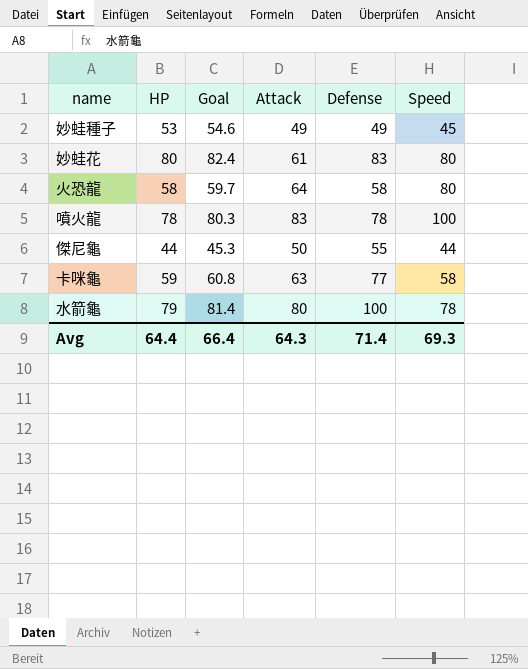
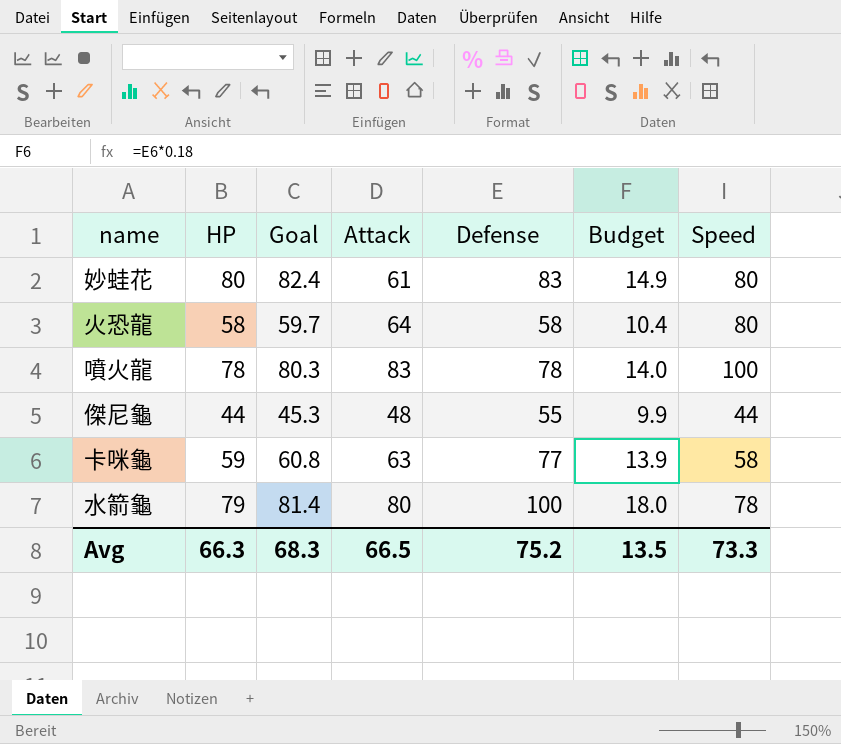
column Budget | formula: none -> [Defense] * 0.18
row 妙蛙種子: 53 | 54.6 | 49 | 49 | 45 -> none
傑尼龜 | Attack: 50 -> 48
Avg | HP: 64.4 -> 66.3
Avg | Goal: 66.4 -> 68.3
Avg | Attack: 64.3 -> 66.5
Avg | Defense: 71.4 -> 75.2
Avg | Speed: 69.3 -> 73.3

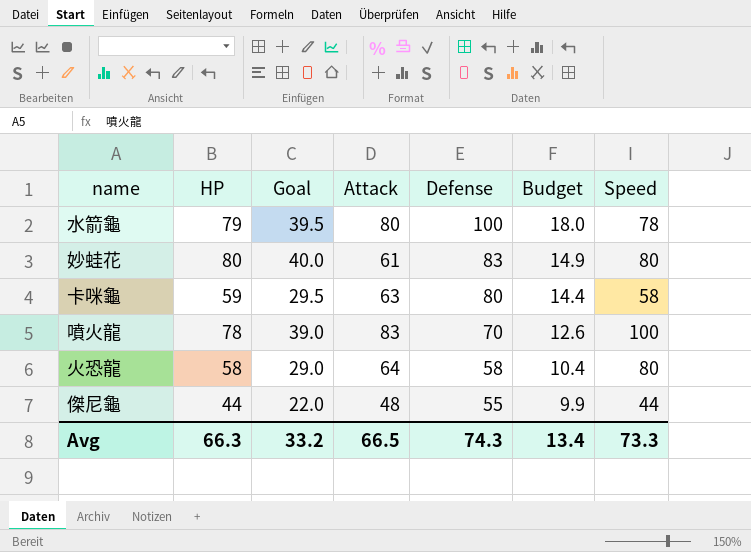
row order: none -> Defense descending
column Goal | formula: [HP] * 1.03 -> [HP] * 0.5
卡咪龜 | Defense: 77 -> 80
卡咪龜 | Budget: 13.9 -> 14.4
噴火龍 | Defense: 78 -> 70
噴火龍 | Budget: 14.0 -> 12.6
Avg | Goal: 68.3 -> 33.2
Avg | Defense: 75.2 -> 74.3
Avg | Budget: 13.5 -> 13.4

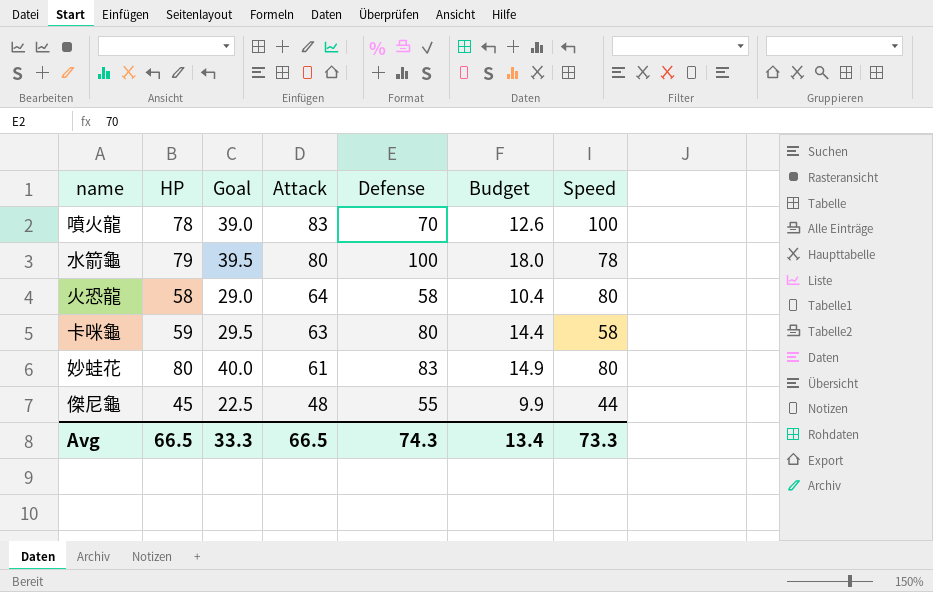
row order: Defense descending -> Attack descending
傑尼龜 | HP: 44 -> 45
傑尼龜 | Goal: 22.0 -> 22.5
Avg | HP: 66.3 -> 66.5
Avg | Goal: 33.2 -> 33.3

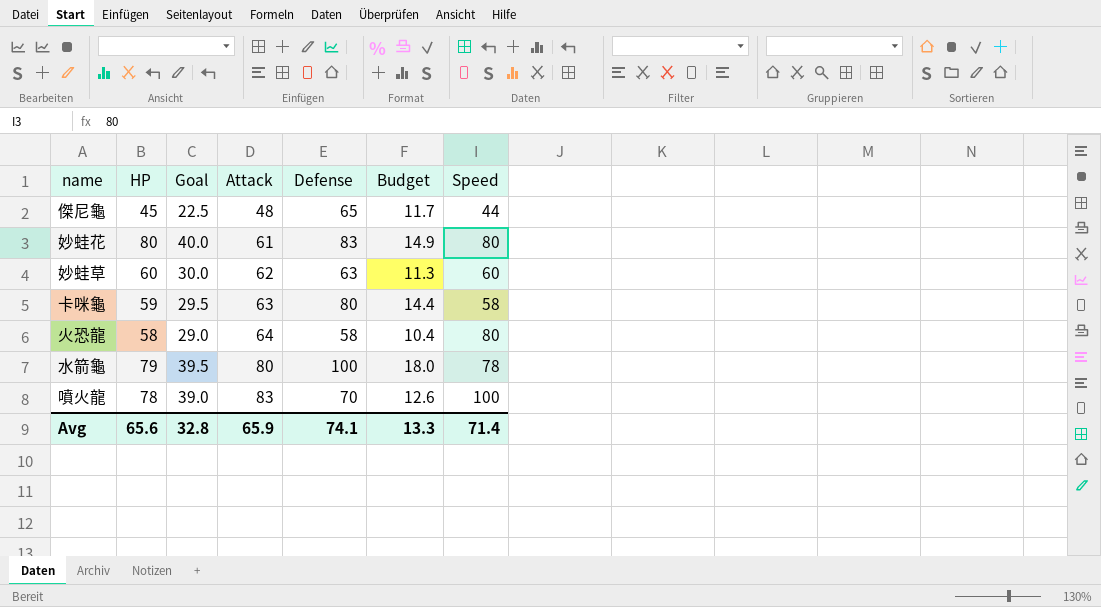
row order: Attack descending -> Attack ascending
傑尼龜 | Defense: 55 -> 65
傑尼龜 | Budget: 9.9 -> 11.7
row 妙蛙草: none -> 60 | 30.0 | 62 | 63 | 11.3 | 60
Avg | HP: 66.5 -> 65.6
Avg | Goal: 33.3 -> 32.8
Avg | Attack: 66.5 -> 65.9
Avg | Defense: 74.3 -> 74.1
Avg | Budget: 13.4 -> 13.3
Avg | Speed: 73.3 -> 71.4

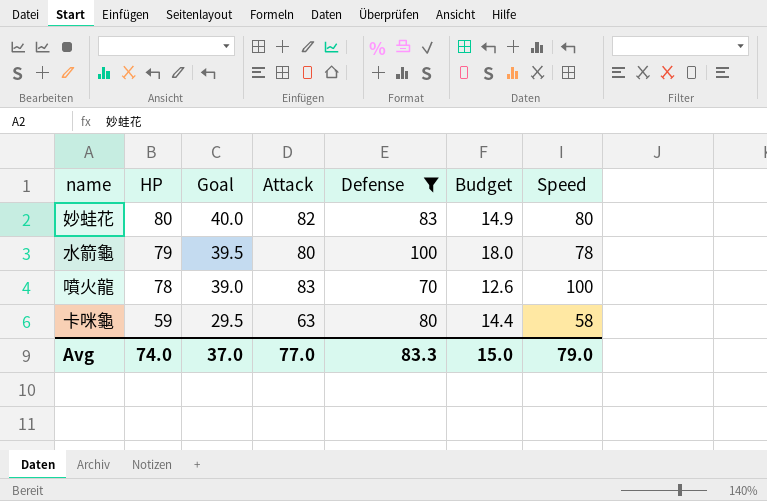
filter: none -> Defense >= 70
row order: Attack ascending -> HP descending
妙蛙花 | Attack: 61 -> 82
Avg | HP: 65.6 -> 74.0
Avg | Goal: 32.8 -> 37.0
Avg | Attack: 65.9 -> 77.0
Avg | Defense: 74.1 -> 83.3
Avg | Budget: 13.3 -> 15.0
Avg | Speed: 71.4 -> 79.0

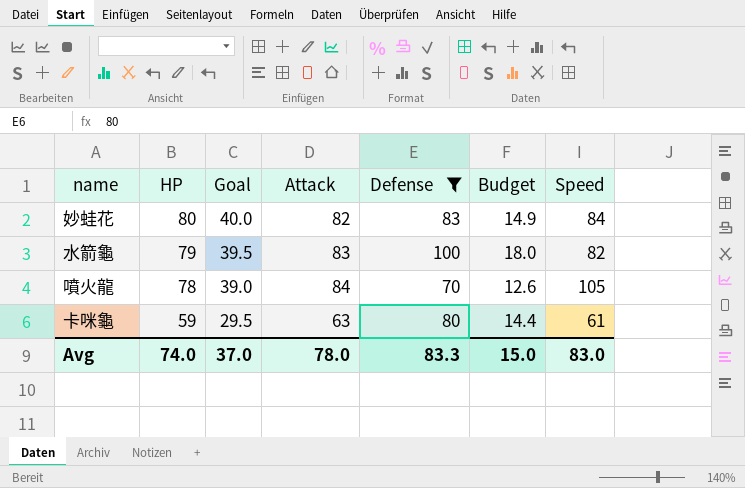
妙蛙花 | Speed: 80 -> 84
水箭龜 | Attack: 80 -> 83
水箭龜 | Speed: 78 -> 82
噴火龍 | Attack: 83 -> 84
噴火龍 | Speed: 100 -> 105
卡咪龜 | Speed: 58 -> 61
Avg | Attack: 77.0 -> 78.0
Avg | Speed: 79.0 -> 83.0

